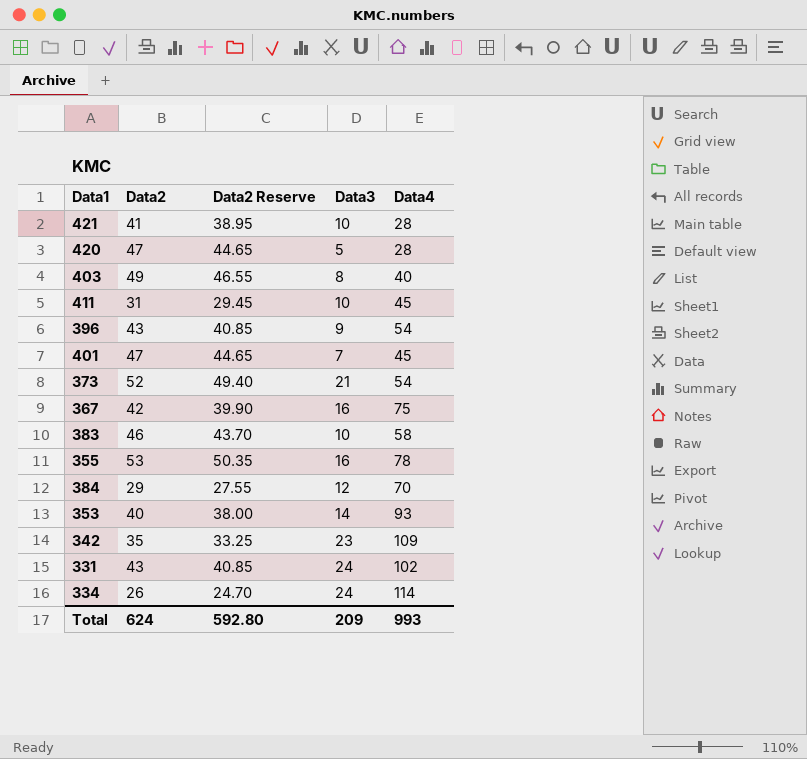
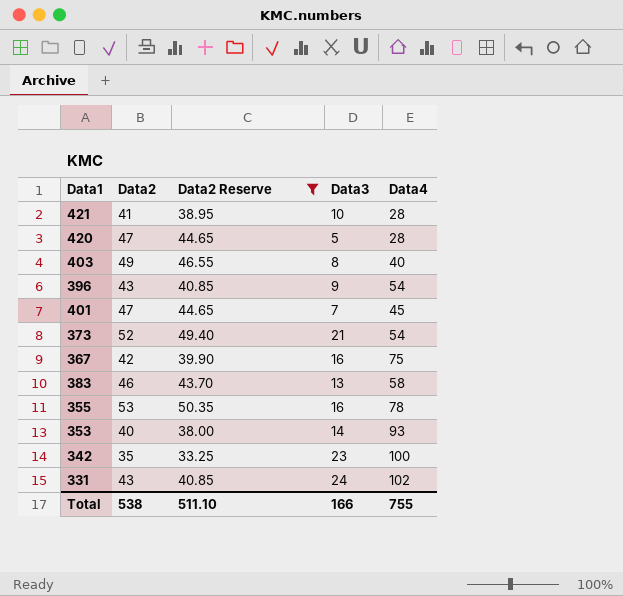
filter: none -> Data2 Reserve >= 33.25
383 | Data3: 10 -> 13
342 | Data4: 109 -> 100
Total | Data2: 624 -> 538
Total | Data2 Reserve: 592.80 -> 511.10
Total | Data3: 209 -> 166
Total | Data4: 993 -> 755

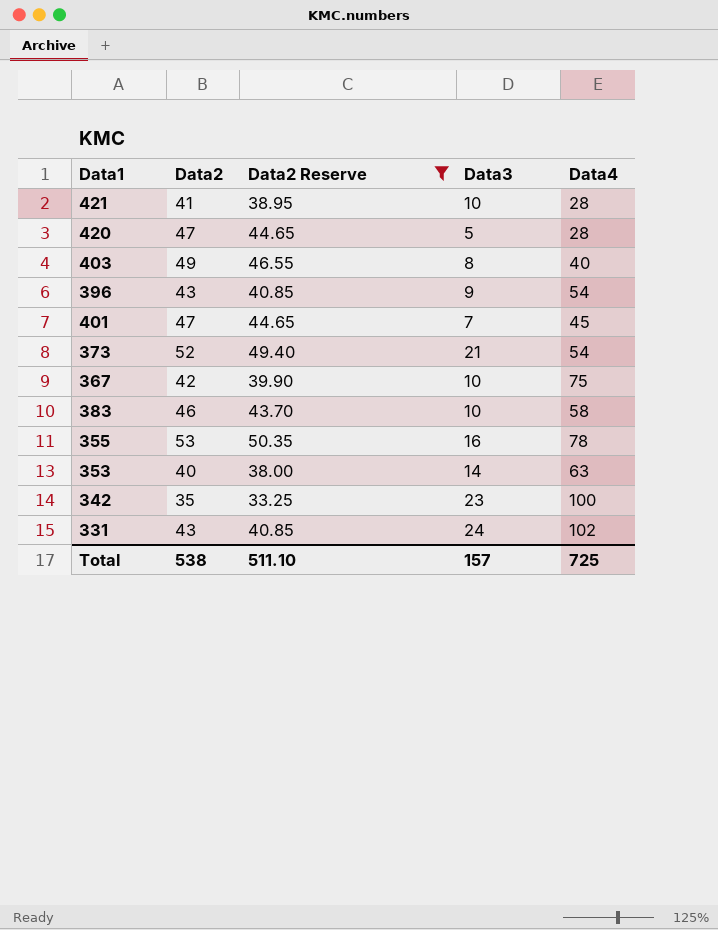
367 | Data3: 16 -> 10
383 | Data3: 13 -> 10
353 | Data4: 93 -> 63
Total | Data3: 166 -> 157
Total | Data4: 755 -> 725

